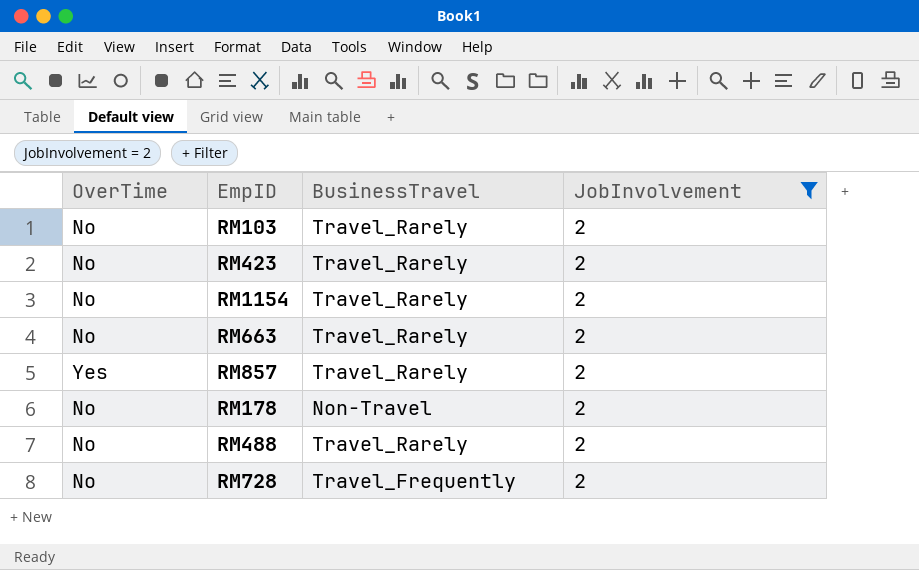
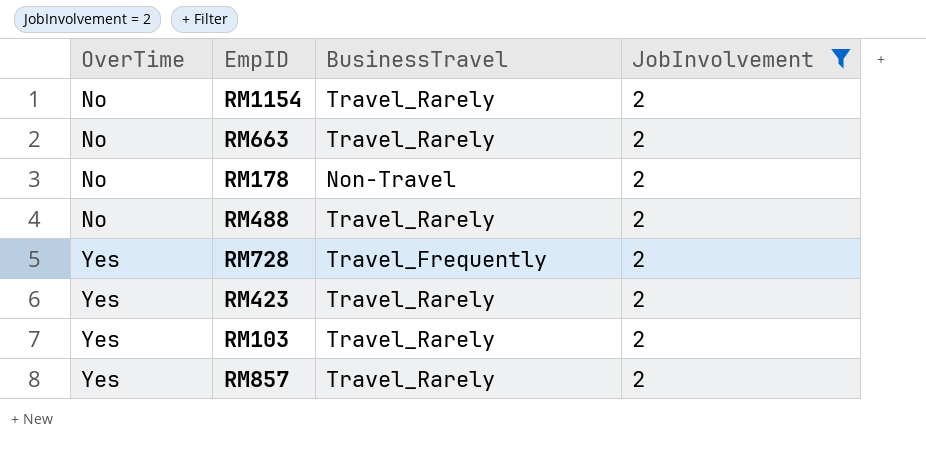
row order: none -> OverTime ascending
RM728 | OverTime: No -> Yes
RM423 | OverTime: No -> Yes
RM103 | OverTime: No -> Yes

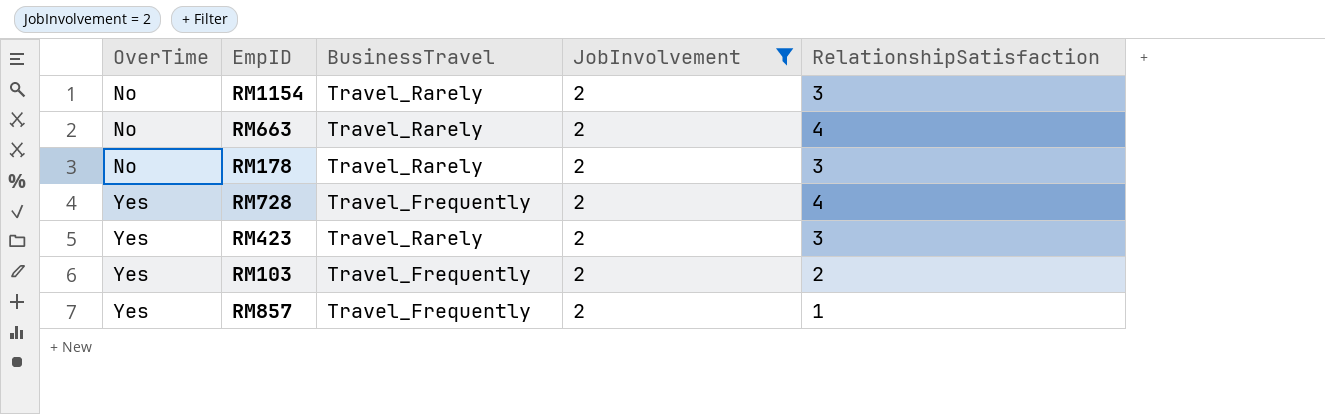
column RelationshipSatisfaction | position: none -> 5
row RM488: No | Travel_Rarely | 2 -> none
RM178 | BusinessTravel: Non-Travel -> Travel_Rarely
RM103 | BusinessTravel: Travel_Rarely -> Travel_Frequently
RM857 | BusinessTravel: Travel_Rarely -> Travel_Frequently

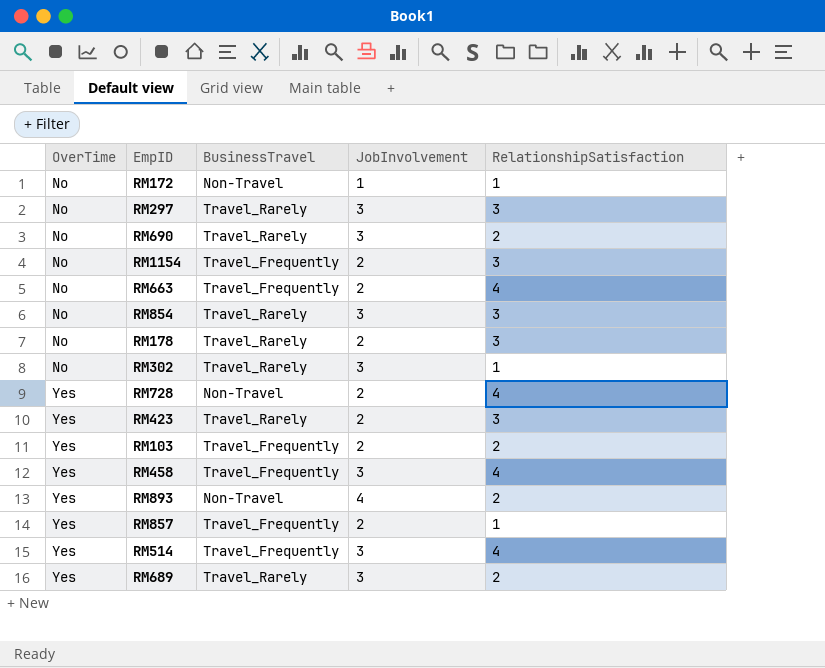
filter: JobInvolvement = 2 -> none
RM1154 | BusinessTravel: Travel_Rarely -> Travel_Frequently
RM663 | BusinessTravel: Travel_Rarely -> Travel_Frequently
RM728 | BusinessTravel: Travel_Frequently -> Non-Travel

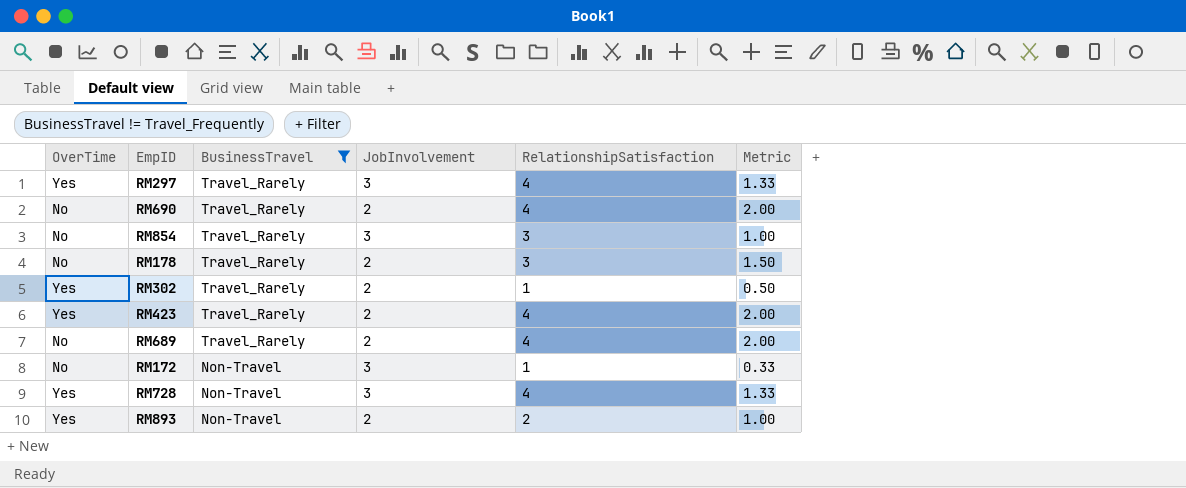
filter: none -> BusinessTravel != Travel_Frequently
row order: OverTime ascending -> BusinessTravel descending
column Metric | formula: none -> [RelationshipSatisfaction] / [JobInvolvement]
RM297 | OverTime: No -> Yes
RM297 | RelationshipSatisfaction: 3 -> 4
RM690 | JobInvolvement: 3 -> 2
RM690 | RelationshipSatisfaction: 2 -> 4
RM302 | OverTime: No -> Yes
RM302 | JobInvolvement: 3 -> 2
RM423 | RelationshipSatisfaction: 3 -> 4
RM689 | OverTime: Yes -> No
RM689 | JobInvolvement: 3 -> 2
RM689 | RelationshipSatisfaction: 2 -> 4
RM172 | JobInvolvement: 1 -> 3
RM728 | JobInvolvement: 2 -> 3
RM893 | JobInvolvement: 4 -> 2

